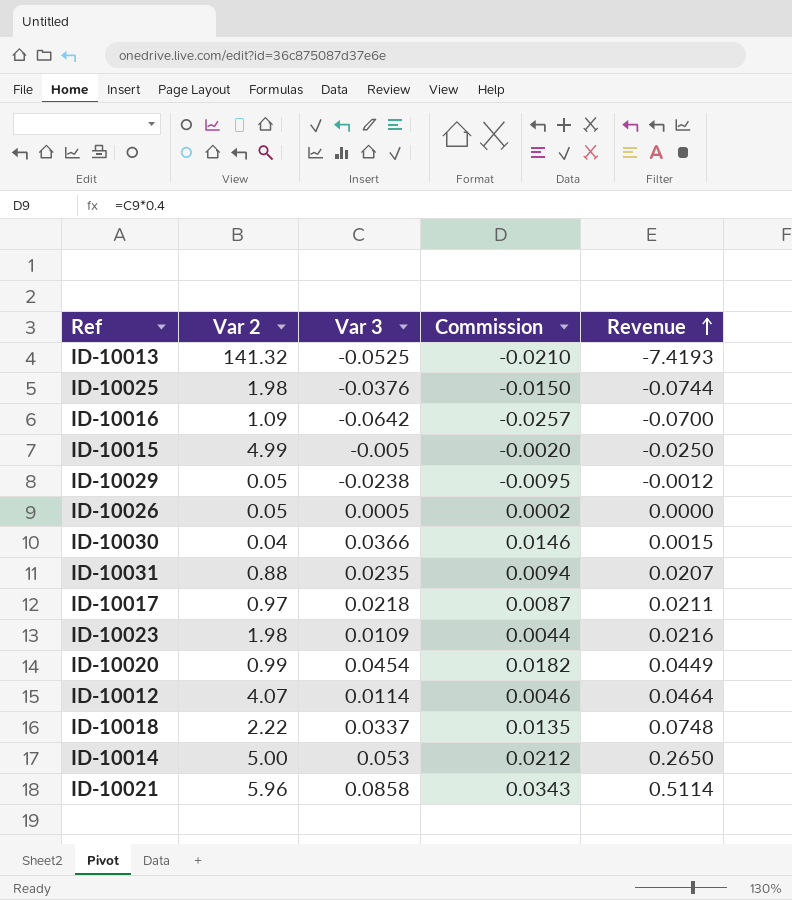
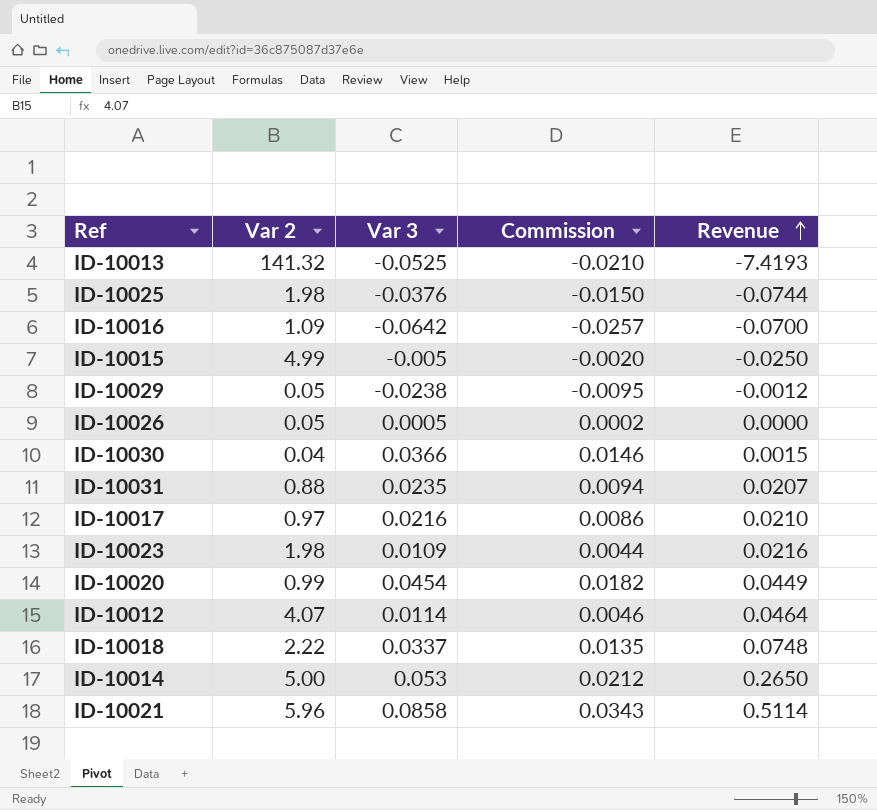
ID-10017 | Var 3: 0.0218 -> 0.0216
ID-10017 | Commission: 0.0087 -> 0.0086
ID-10017 | Revenue: 0.0211 -> 0.0210

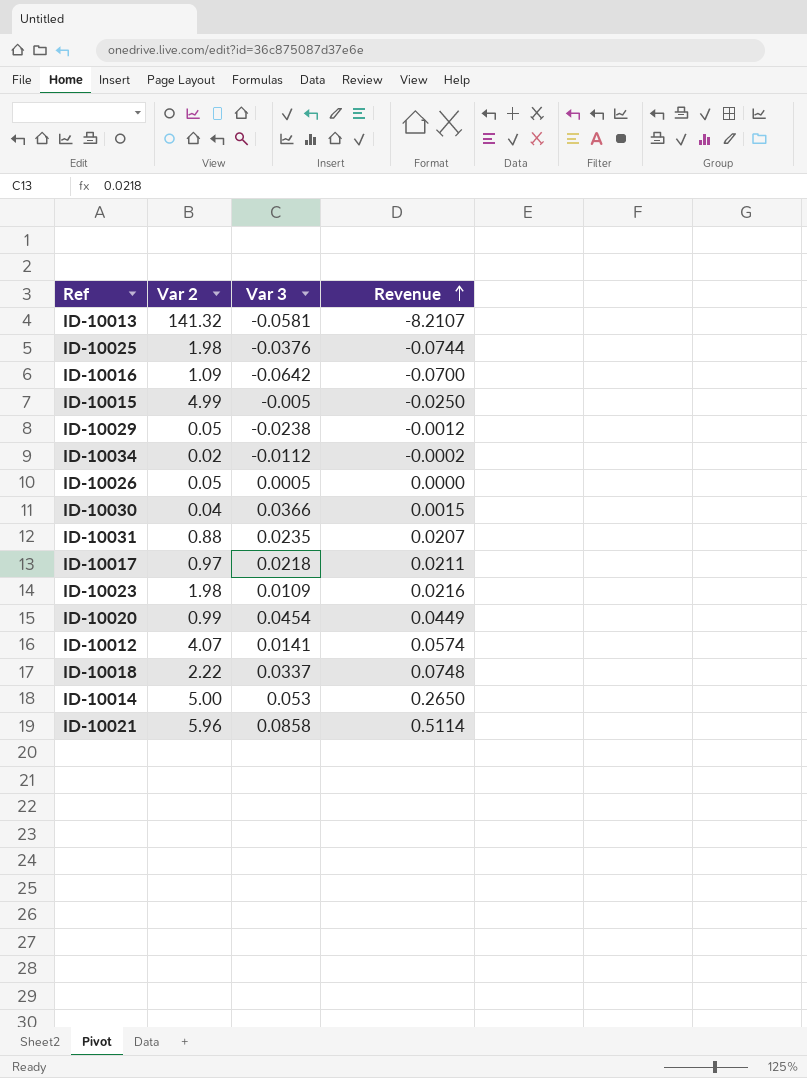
column Commission | formula: [Var 3] * 0.4 -> none
ID-10013 | Var 3: -0.0525 -> -0.0581
ID-10013 | Revenue: -7.4193 -> -8.2107
row ID-10034: none -> 0.02 | -0.0112 | -0.0002
ID-10017 | Var 3: 0.0216 -> 0.0218
ID-10017 | Revenue: 0.0210 -> 0.0211
ID-10012 | Var 3: 0.0114 -> 0.0141
ID-10012 | Revenue: 0.0464 -> 0.0574

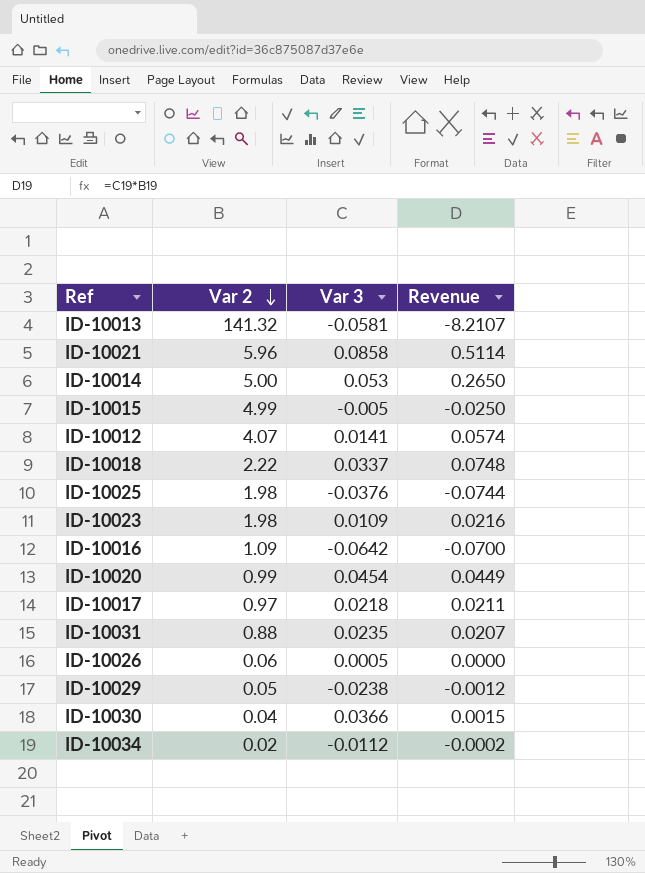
row order: Revenue ascending -> Var 2 descending
ID-10026 | Var 2: 0.05 -> 0.06

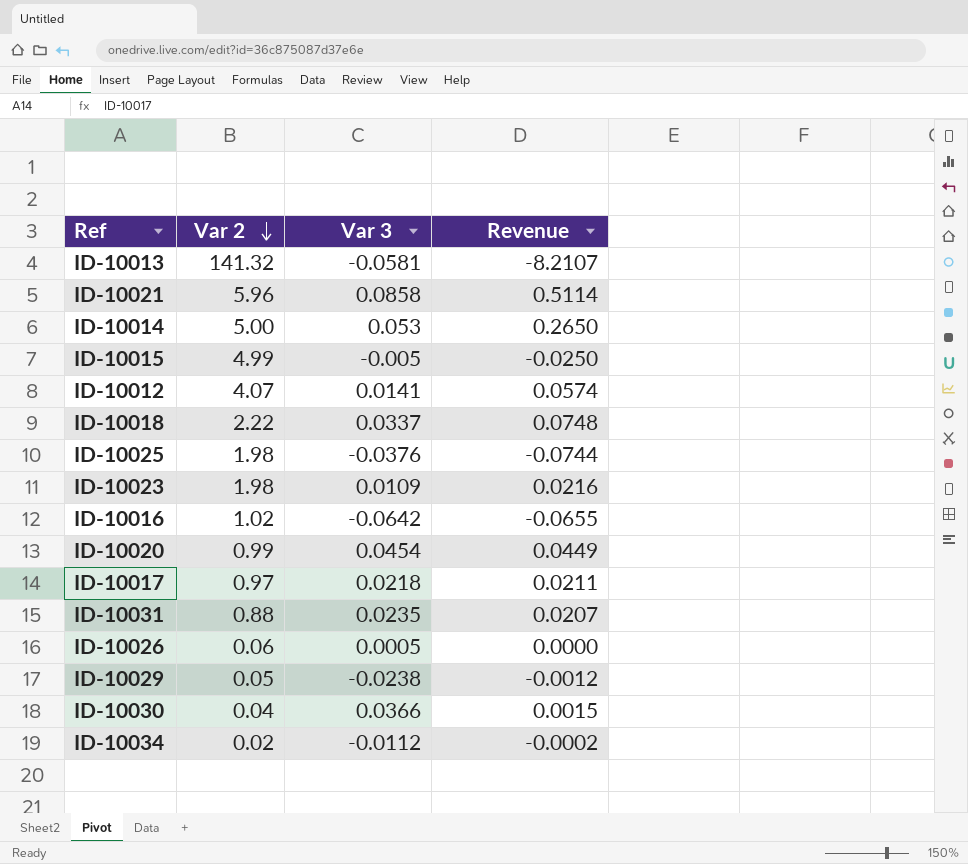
ID-10016 | Var 2: 1.09 -> 1.02
ID-10016 | Revenue: -0.0700 -> -0.0655

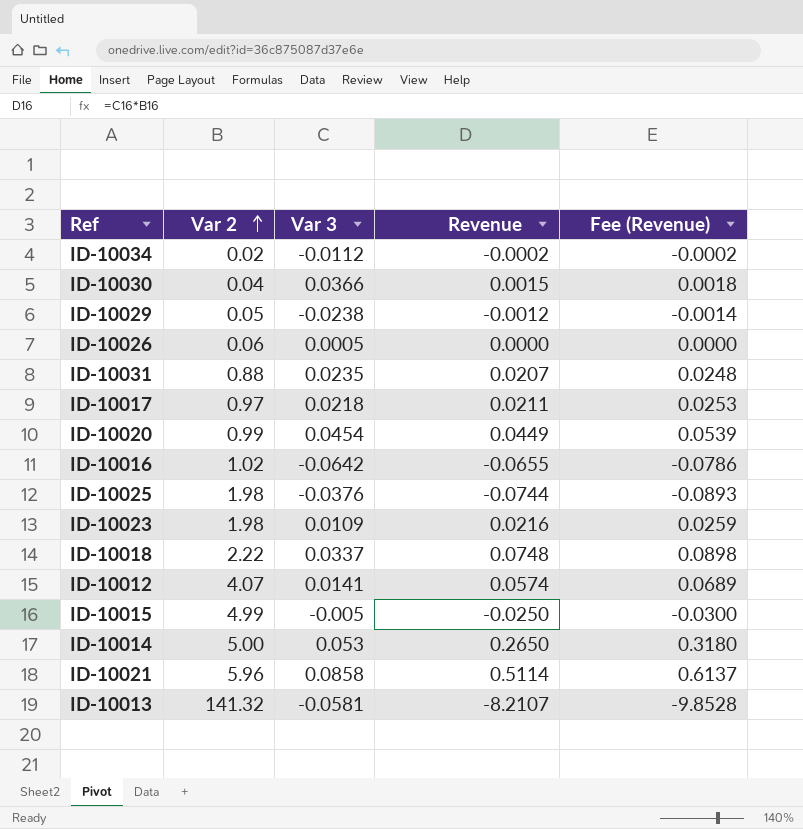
row order: Var 2 descending -> Var 2 ascending
column Fee (Revenue) | formula: none -> [Revenue] * 1.2

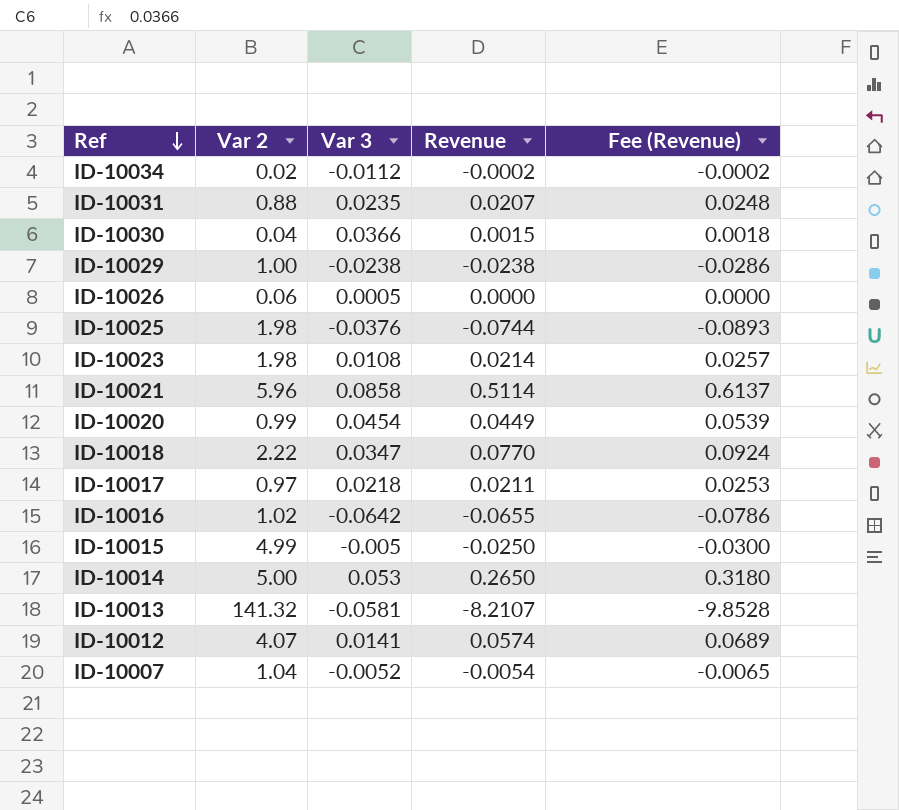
row order: Var 2 ascending -> Ref descending
ID-10029 | Var 2: 0.05 -> 1.00
ID-10029 | Revenue: -0.0012 -> -0.0238
ID-10029 | Fee (Revenue): -0.0014 -> -0.0286
ID-10023 | Var 3: 0.0109 -> 0.0108
ID-10023 | Revenue: 0.0216 -> 0.0214
ID-10023 | Fee (Revenue): 0.0259 -> 0.0257
ID-10018 | Var 3: 0.0337 -> 0.0347
ID-10018 | Revenue: 0.0748 -> 0.0770
ID-10018 | Fee (Revenue): 0.0898 -> 0.0924
row ID-10007: none -> 1.04 | -0.0052 | -0.0054 | -0.0065

